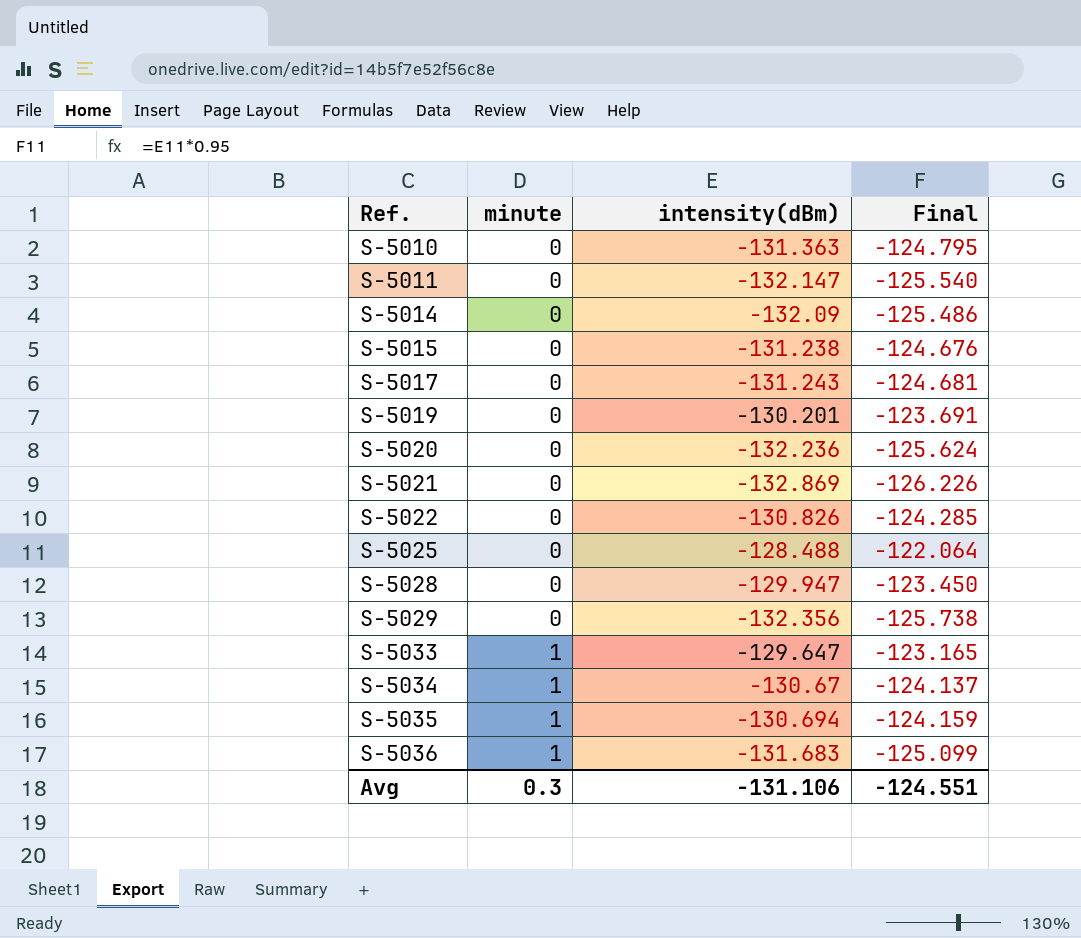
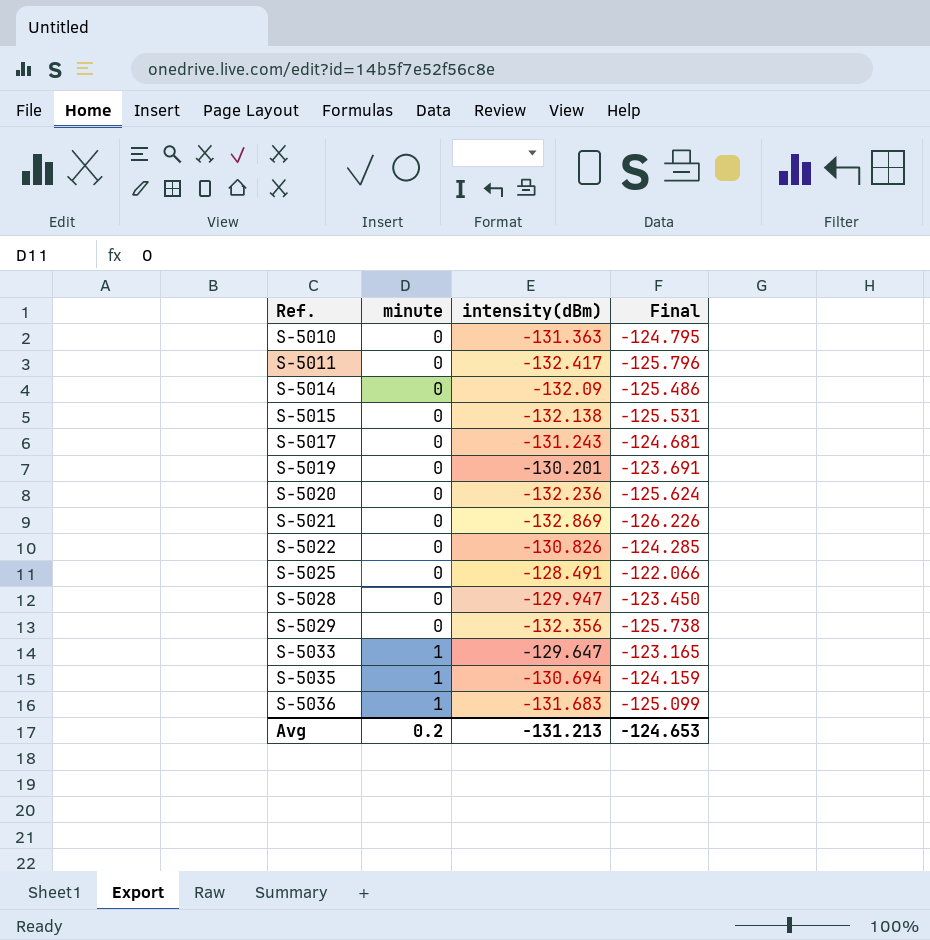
row S-5034: 1 | -130.67 | -124.137 -> none
S-5011 | intensity(dBm): -132.147 -> -132.417
S-5011 | Final: -125.540 -> -125.796
S-5015 | intensity(dBm): -131.238 -> -132.138
S-5015 | Final: -124.676 -> -125.531
S-5025 | intensity(dBm): -128.488 -> -128.491
S-5025 | Final: -122.064 -> -122.066
Avg | minute: 0.3 -> 0.2
Avg | intensity(dBm): -131.106 -> -131.213
Avg | Final: -124.551 -> -124.653

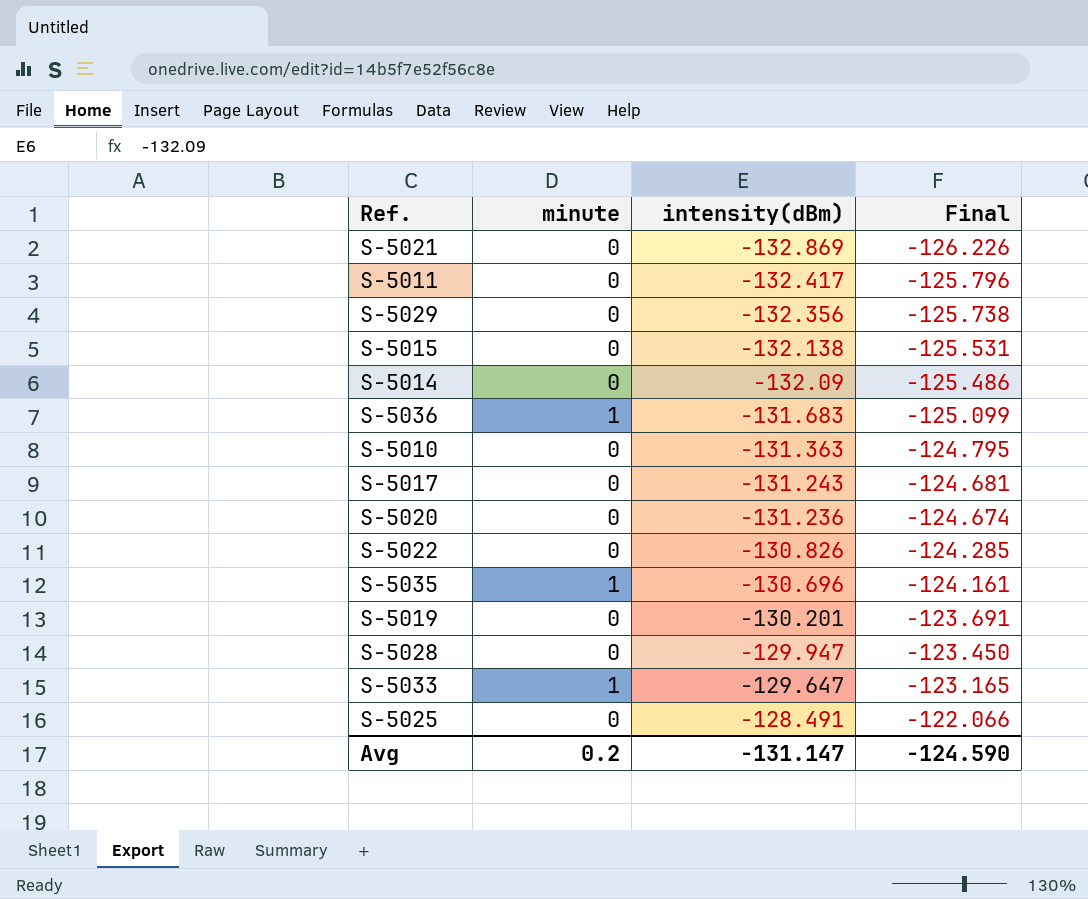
row order: Ref. ascending -> intensity(dBm) ascending
S-5020 | intensity(dBm): -132.236 -> -131.236
S-5020 | Final: -125.624 -> -124.674
S-5035 | intensity(dBm): -130.694 -> -130.696
S-5035 | Final: -124.159 -> -124.161
Avg | intensity(dBm): -131.213 -> -131.147
Avg | Final: -124.653 -> -124.590

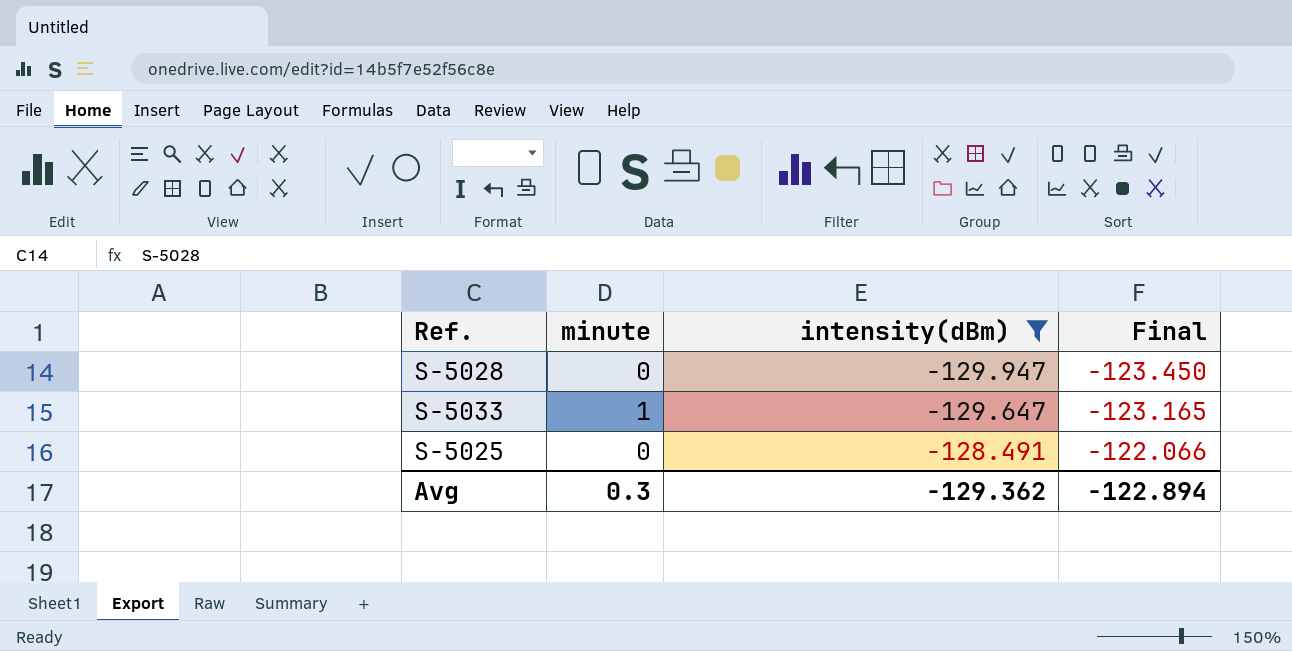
filter: none -> intensity(dBm) >= -129.947
Avg | minute: 0.2 -> 0.3
Avg | intensity(dBm): -131.147 -> -129.362
Avg | Final: -124.590 -> -122.894

